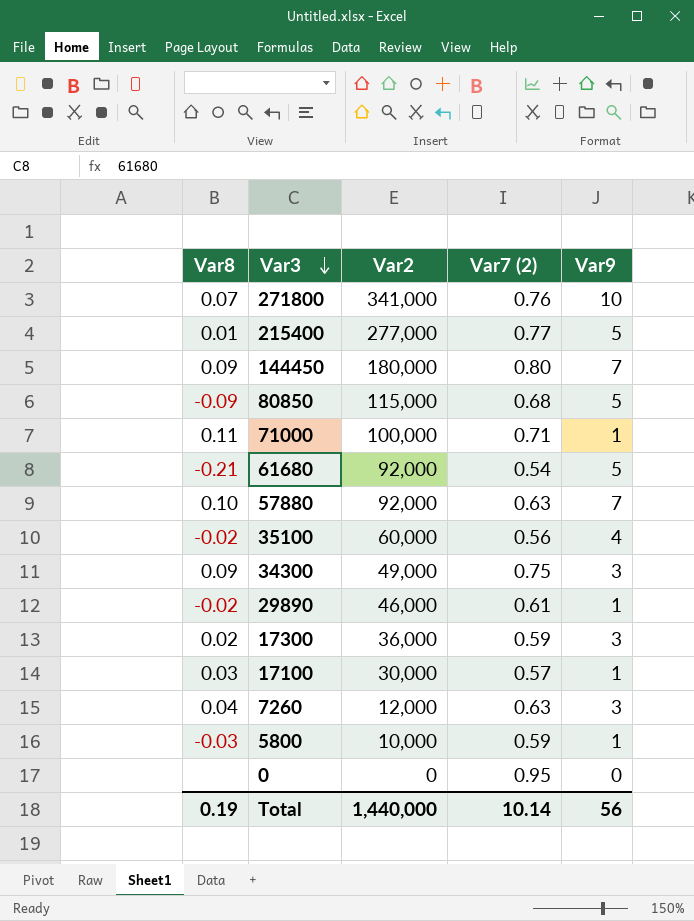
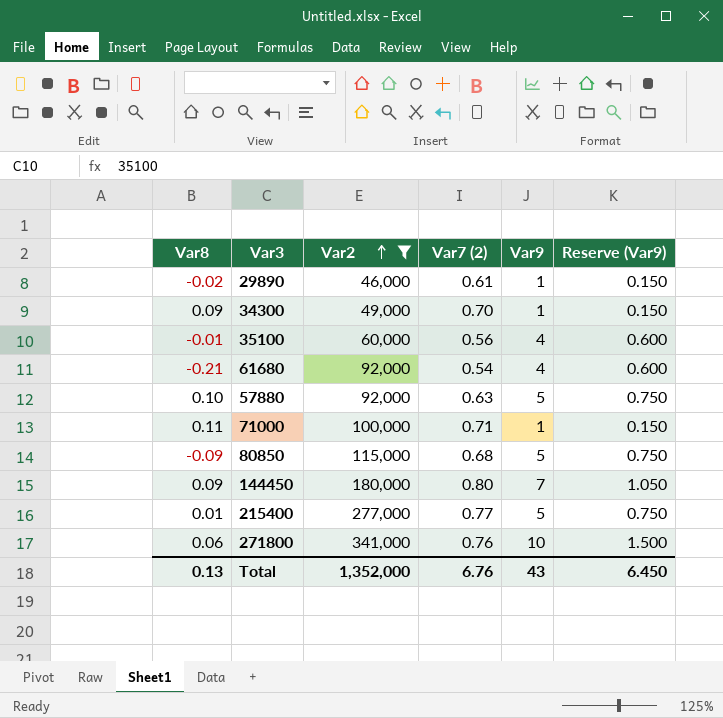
filter: none -> Var2 >= 46,000
row order: Var3 descending -> Var2 ascending
column Reserve (Var9) | formula: none -> [Var9] * 0.15
34300 | Var7 (2): 0.75 -> 0.70
34300 | Var9: 3 -> 1
35100 | Var8: -0.02 -> -0.01
61680 | Var9: 5 -> 4
57880 | Var9: 7 -> 5
271800 | Var8: 0.07 -> 0.06
Total | Var8: 0.19 -> 0.13
Total | Var2: 1,440,000 -> 1,352,000
Total | Var7 (2): 10.14 -> 6.76
Total | Var9: 56 -> 43

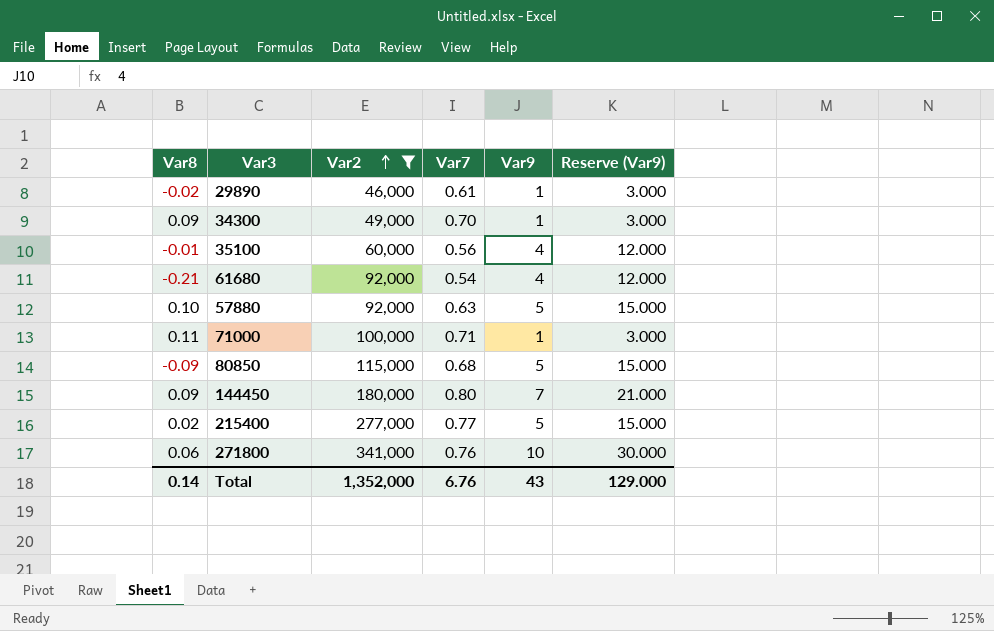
column name: Var7 (2) -> Var7
column Reserve (Var9) | formula: [Var9] * 0.15 -> [Var9] * 3
215400 | Var8: 0.01 -> 0.02
Total | Var8: 0.13 -> 0.14
Total | Reserve (Var9): 6.450 -> 129.000

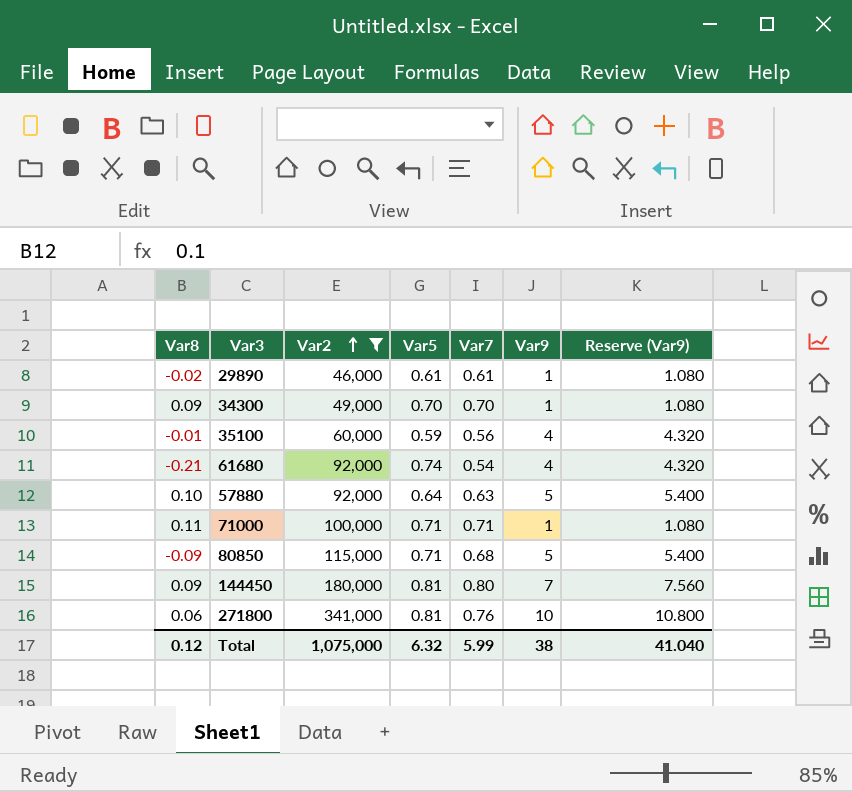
column Var5 | position: none -> 4
column Reserve (Var9) | formula: [Var9] * 3 -> [Var9] * 1.08
row 215400: 0.02 | 277,000 | 0.77 | 5 | 15.000 -> none
Total | Var8: 0.14 -> 0.12
Total | Var2: 1,352,000 -> 1,075,000
Total | Var7: 6.76 -> 5.99
Total | Var9: 43 -> 38
Total | Reserve (Var9): 129.000 -> 41.040

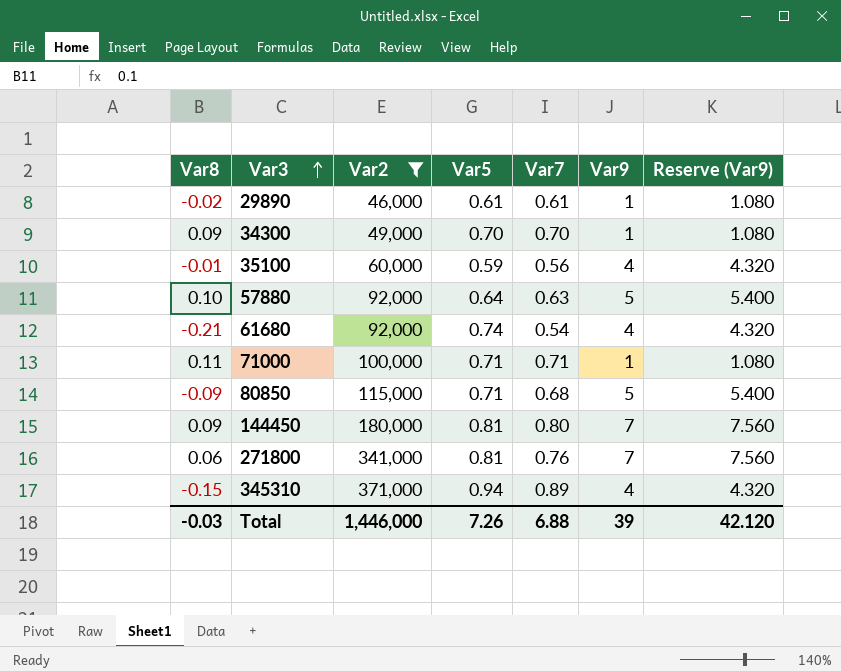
row order: Var2 ascending -> Var3 ascending
271800 | Var9: 10 -> 7
271800 | Reserve (Var9): 10.800 -> 7.560
row 345310: none -> -0.15 | 371,000 | 0.94 | 0.89 | 4 | 4.320
Total | Var8: 0.12 -> -0.03
Total | Var2: 1,075,000 -> 1,446,000
Total | Var5: 6.32 -> 7.26
Total | Var7: 5.99 -> 6.88
Total | Var9: 38 -> 39
Total | Reserve (Var9): 41.040 -> 42.120

